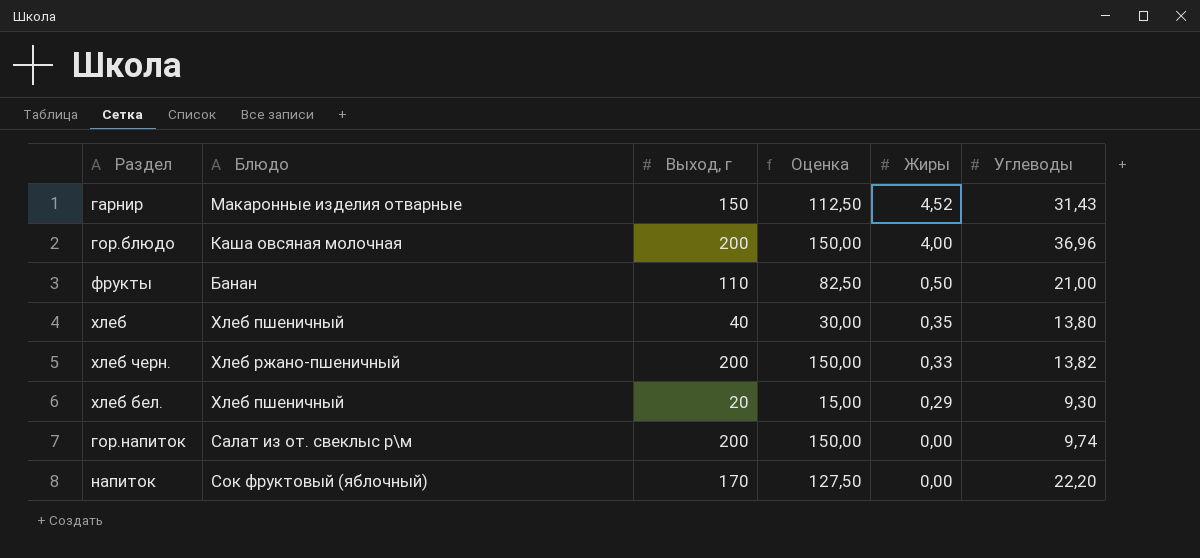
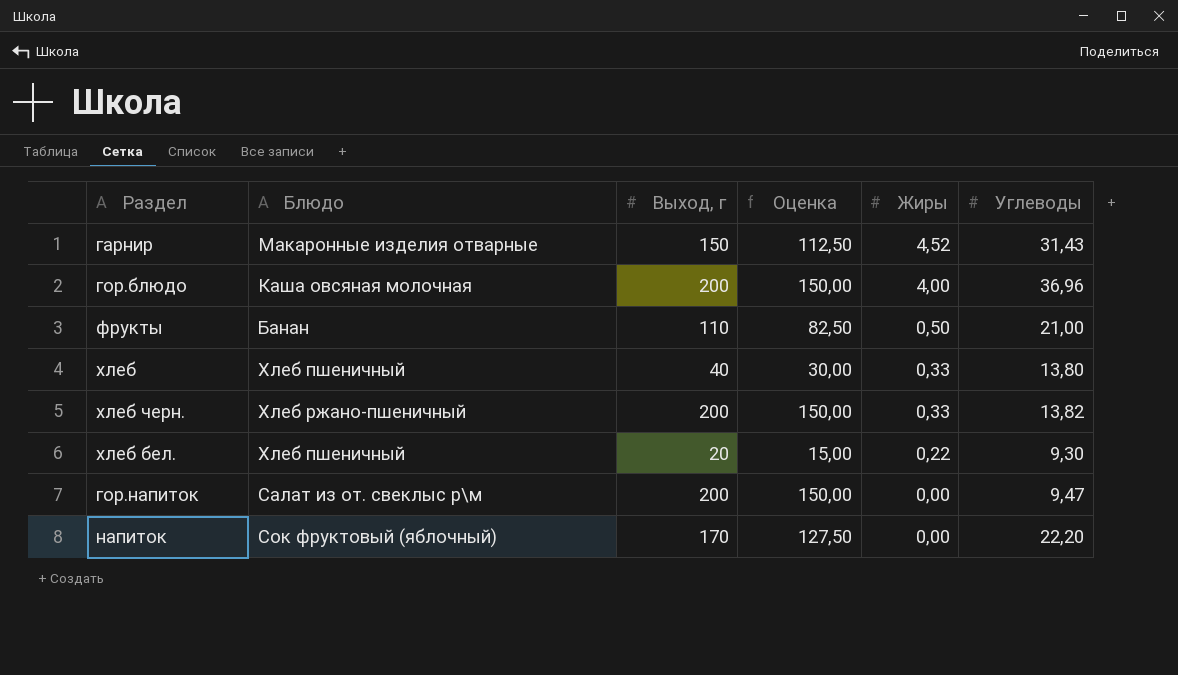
хлеб | Жиры: 0,35 -> 0,33
хлеб бел. | Жиры: 0,29 -> 0,22
гор.напиток | Углеводы: 9,74 -> 9,47

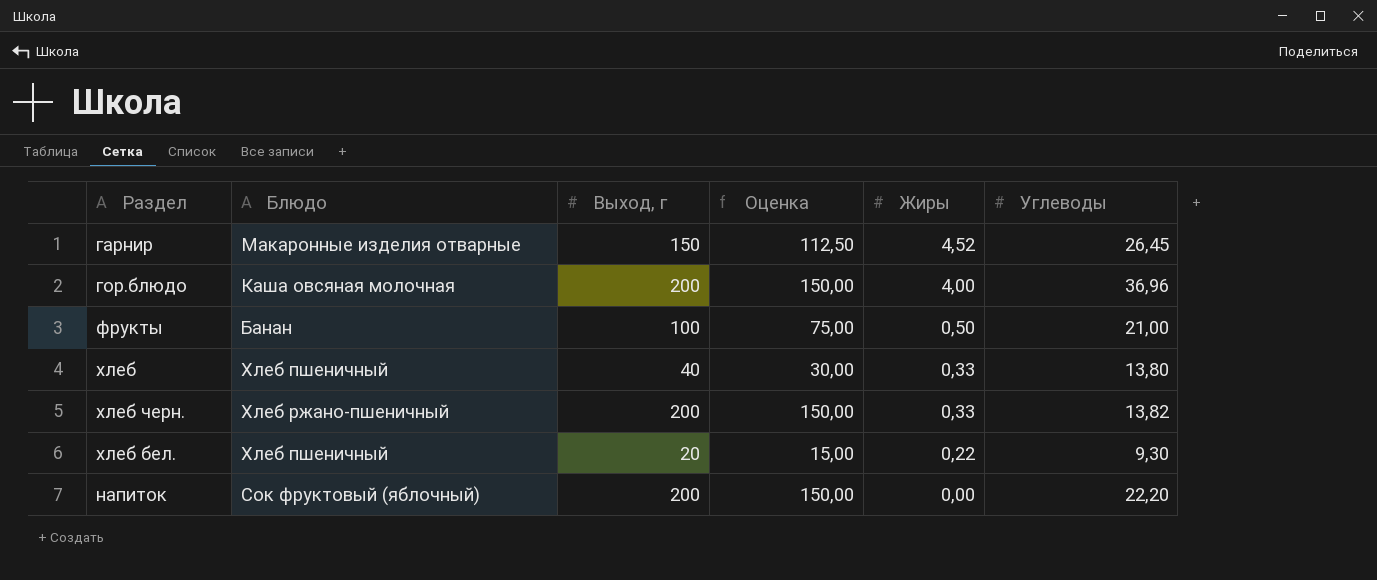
row гор.напиток: Салат из от. свеклыс р\м | 200 | 150,00 | 0,00 | 9,47 -> none
гарнир | Углеводы: 31,43 -> 26,45
фрукты | Выход, г: 110 -> 100
фрукты | Оценка: 82,50 -> 75,00
напиток | Выход, г: 170 -> 200
напиток | Оценка: 127,50 -> 150,00

